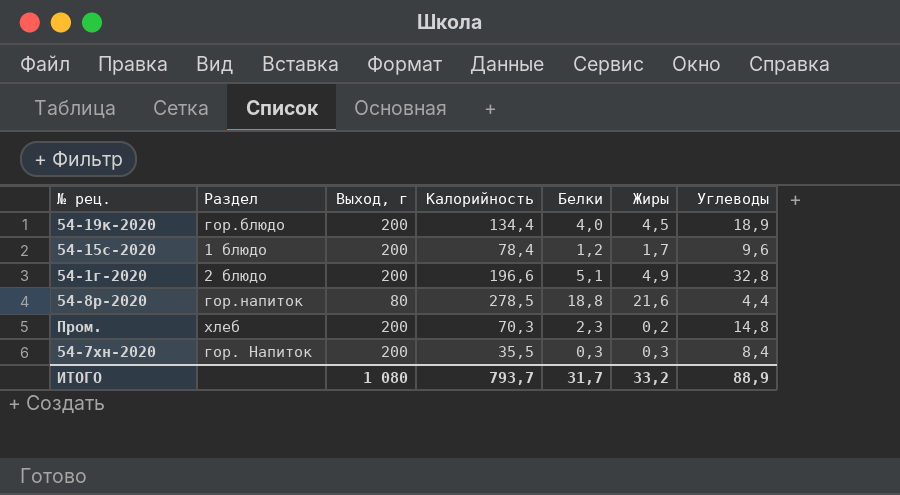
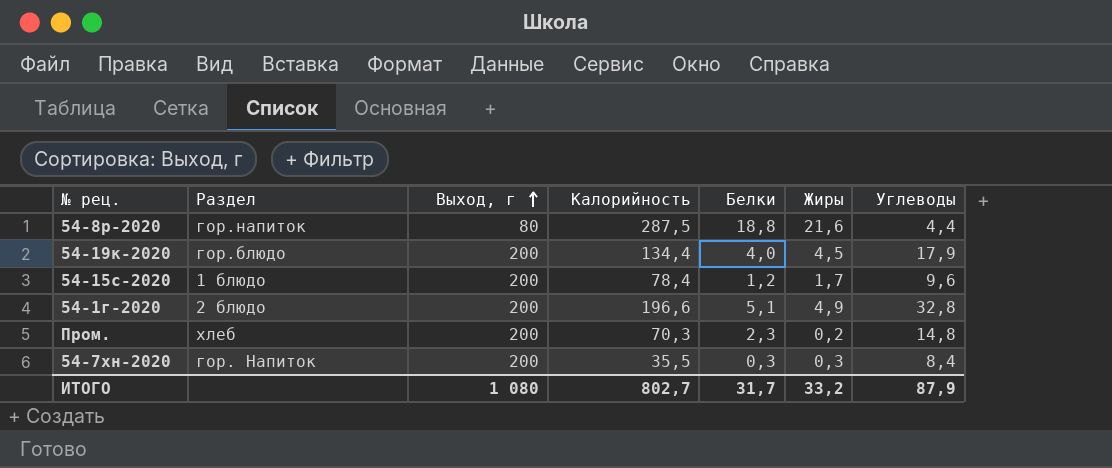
row order: none -> Выход, г ascending
54-8р-2020 | Калорийность: 278,5 -> 287,5
54-19к-2020 | Углеводы: 18,9 -> 17,9
ИТОГО | Калорийность: 793,7 -> 802,7
ИТОГО | Углеводы: 88,9 -> 87,9

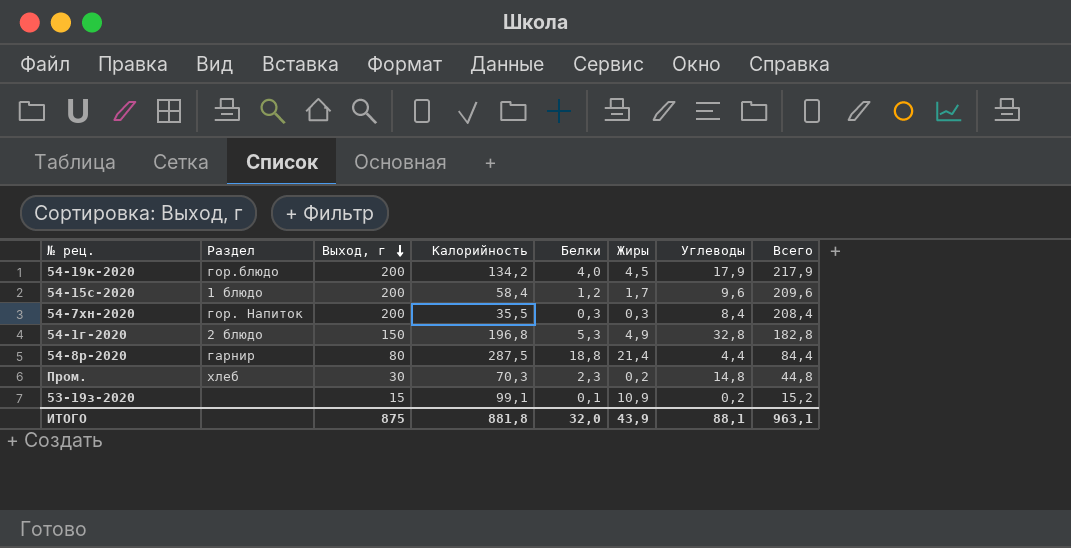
row order: Выход, г ascending -> Выход, г descending
column Всего | formula: none -> [Выход, г] + [Углеводы]
54-19к-2020 | Калорийность: 134,4 -> 134,2
54-15с-2020 | Калорийность: 78,4 -> 58,4
54-1г-2020 | Выход, г: 200 -> 150
54-1г-2020 | Калорийность: 196,6 -> 196,8
54-1г-2020 | Белки: 5,1 -> 5,3
54-8р-2020 | Раздел: гор.напиток -> гарнир
54-8р-2020 | Жиры: 21,6 -> 21,4
Пром. | Выход, г: 200 -> 30
row 53-19з-2020: none -> none | 15 | 99,1 | 0,1 | 10,9 | 0,2 | 15,2
ИТОГО | Выход, г: 1 080 -> 875
ИТОГО | Калорийность: 802,7 -> 881,8
ИТОГО | Белки: 31,7 -> 32,0
ИТОГО | Жиры: 33,2 -> 43,9
ИТОГО | Углеводы: 87,9 -> 88,1

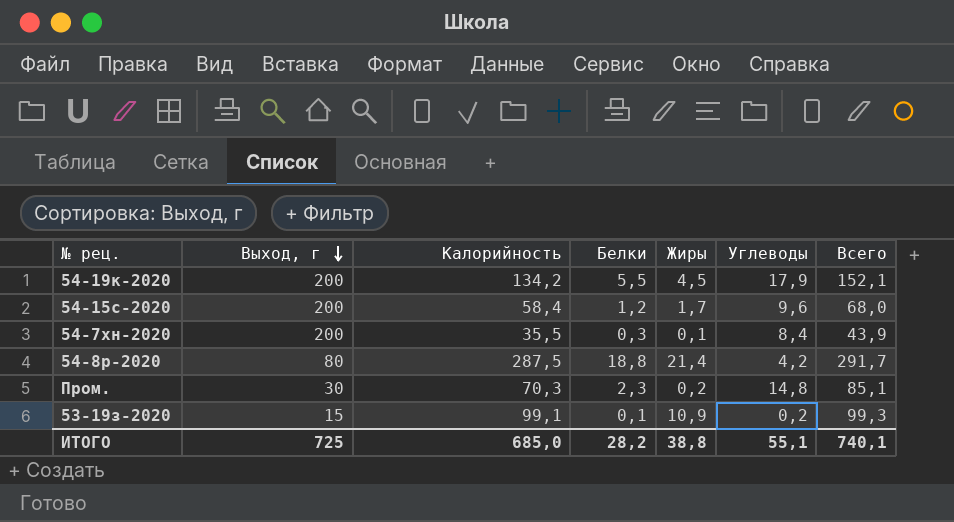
column Раздел | position: 2 -> none
column Всего | formula: [Выход, г] + [Углеводы] -> [Калорийность] + [Углеводы]
row 54-1г-2020: 2 блюдо | 150 | 196,8 | 5,3 | 4,9 | 32,8 | 182,8 -> none
54-19к-2020 | Белки: 4,0 -> 5,5
54-7хн-2020 | Жиры: 0,3 -> 0,1
54-8р-2020 | Углеводы: 4,4 -> 4,2
ИТОГО | Выход, г: 875 -> 725
ИТОГО | Калорийность: 881,8 -> 685,0
ИТОГО | Белки: 32,0 -> 28,2
ИТОГО | Жиры: 43,9 -> 38,8
ИТОГО | Углеводы: 88,1 -> 55,1
ИТОГО | Всего: 963,1 -> 740,1

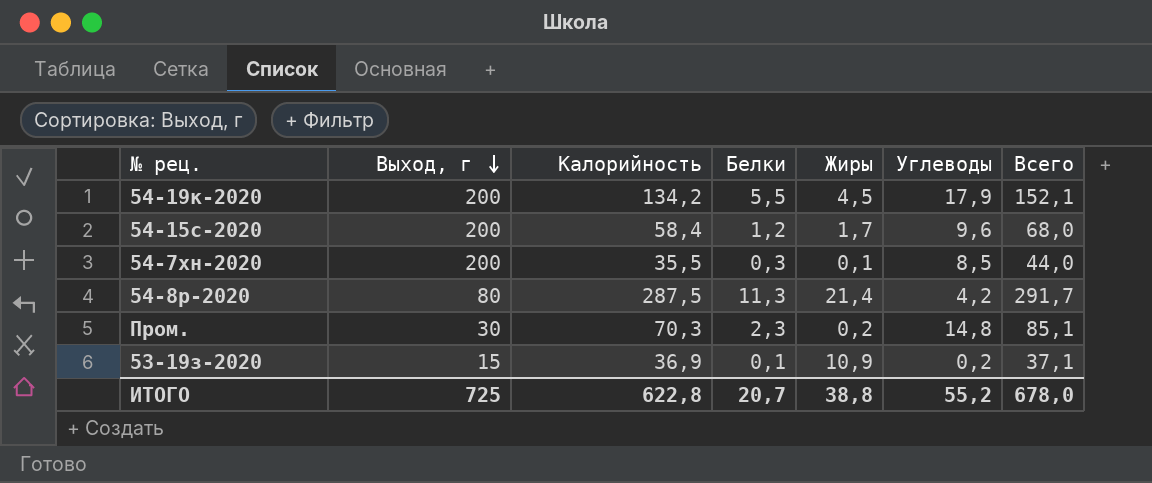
54-7хн-2020 | Углеводы: 8,4 -> 8,5
54-7хн-2020 | Всего: 43,9 -> 44,0
54-8р-2020 | Белки: 18,8 -> 11,3
53-19з-2020 | Калорийность: 99,1 -> 36,9
53-19з-2020 | Всего: 99,3 -> 37,1
ИТОГО | Калорийность: 685,0 -> 622,8
ИТОГО | Белки: 28,2 -> 20,7
ИТОГО | Углеводы: 55,1 -> 55,2
ИТОГО | Всего: 740,1 -> 678,0

